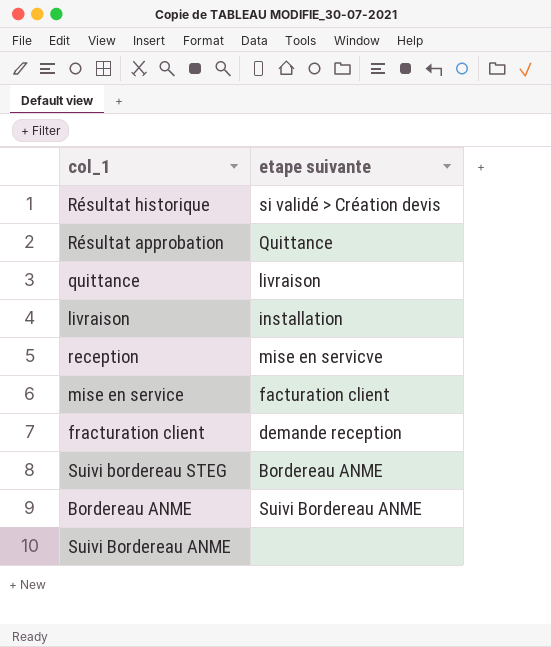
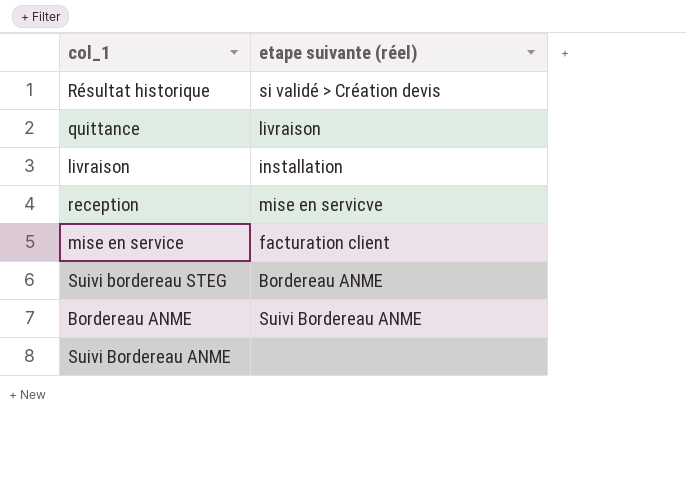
column name: etape suivante -> etape suivante (réel)
row Résultat approbation: Quittance -> none
row fracturation client: demande reception -> none

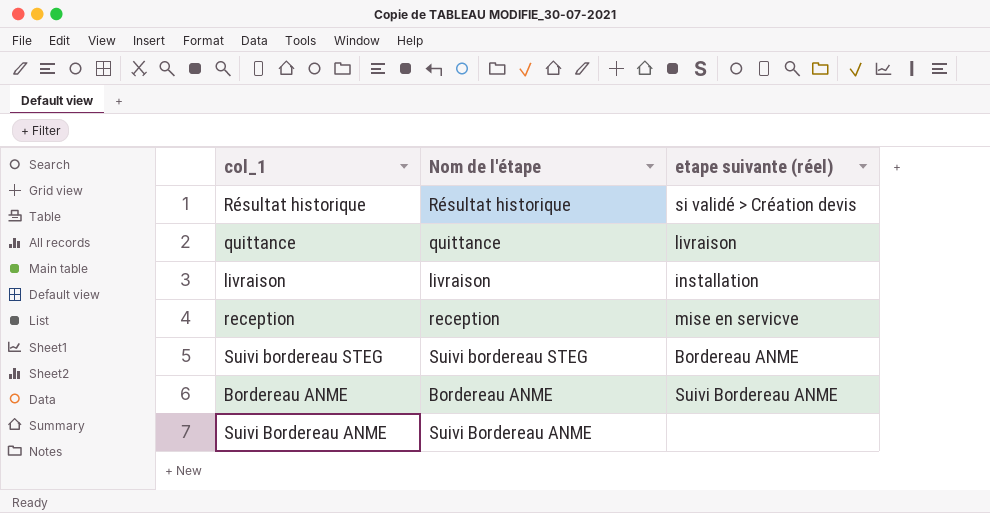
column Nom de l'étape | position: none -> 2
row mise en service: facturation client -> none

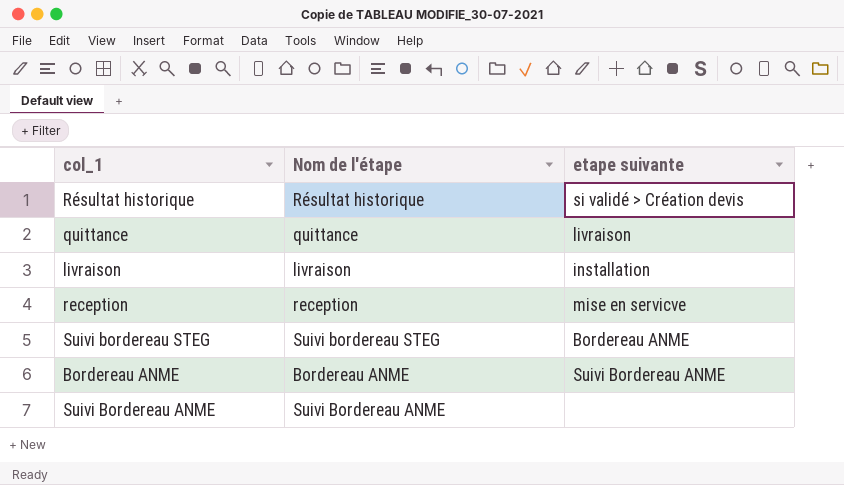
column name: etape suivante (réel) -> etape suivante

